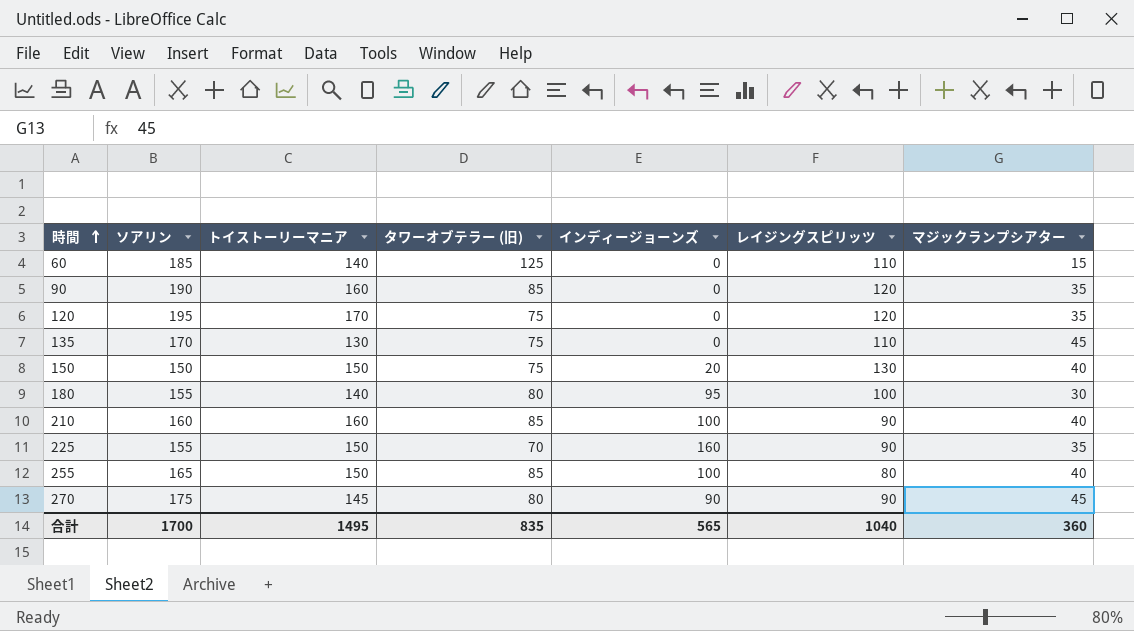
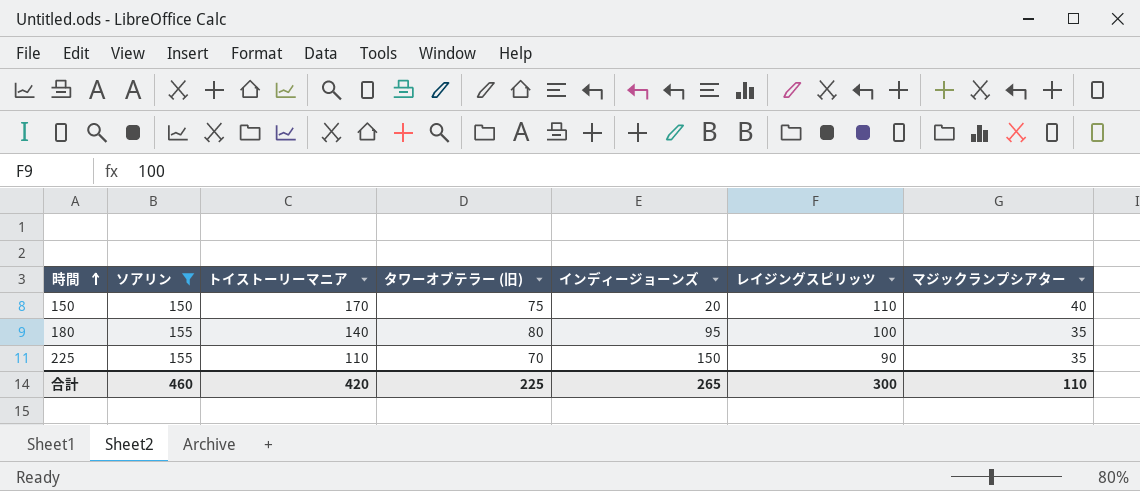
filter: none -> ソアリン <= 155
150 | トイストーリーマニア: 150 -> 170
150 | レイジングスピリッツ: 130 -> 110
180 | マジックランプシアター: 30 -> 35
225 | トイストーリーマニア: 150 -> 110
225 | インディージョーンズ: 160 -> 150
合計 | ソアリン: 1700 -> 460
合計 | トイストーリーマニア: 1495 -> 420
合計 | タワーオブテラー (旧): 835 -> 225
合計 | インディージョーンズ: 565 -> 265
合計 | レイジングスピリッツ: 1040 -> 300
合計 | マジックランプシアター: 360 -> 110

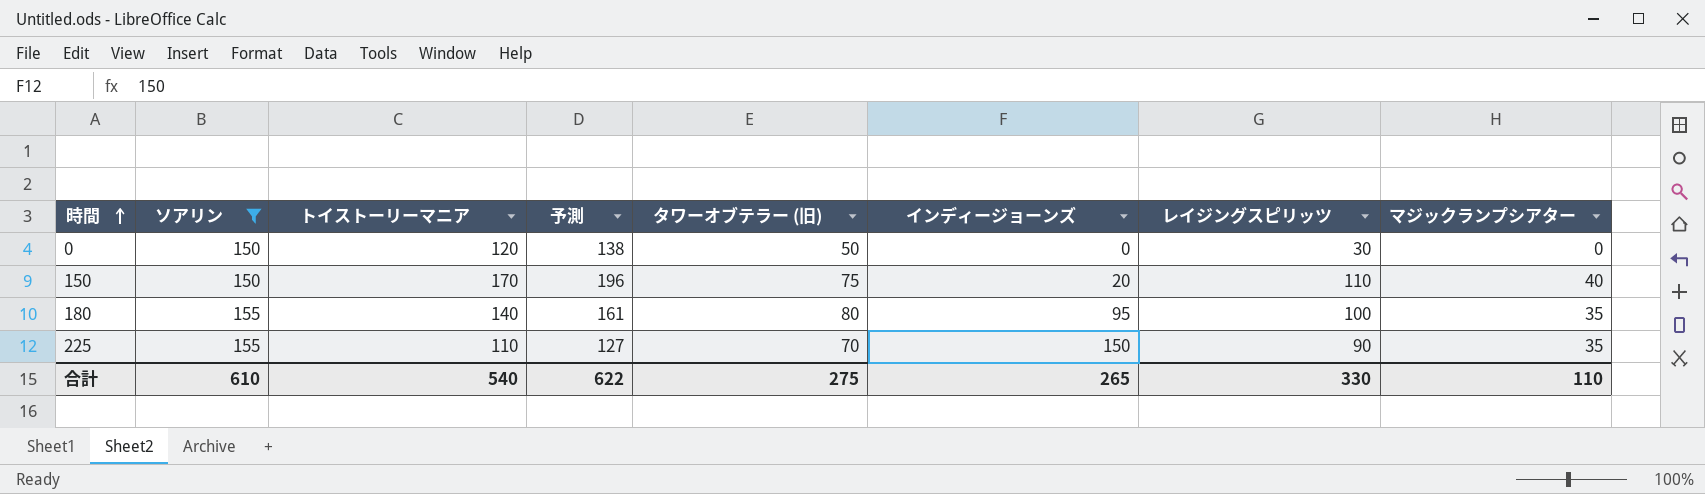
column 予測 | formula: none -> [トイストーリーマニア] * 1.15
row 0: none -> 150 | 120 | 138 | 50 | 0 | 30 | 0
合計 | ソアリン: 460 -> 610
合計 | トイストーリーマニア: 420 -> 540
合計 | タワーオブテラー (旧): 225 -> 275
合計 | レイジングスピリッツ: 300 -> 330

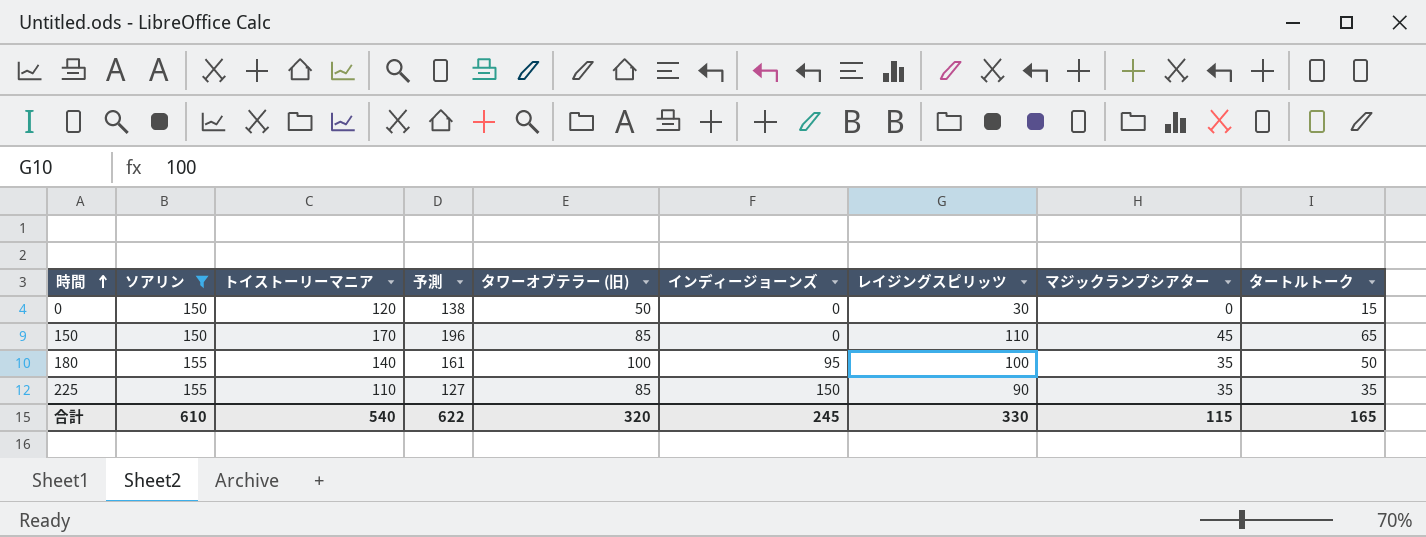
column タートルトーク | position: none -> 9
150 | タワーオブテラー (旧): 75 -> 85
150 | インディージョーンズ: 20 -> 0
150 | マジックランプシアター: 40 -> 45
180 | タワーオブテラー (旧): 80 -> 100
225 | タワーオブテラー (旧): 70 -> 85
合計 | タワーオブテラー (旧): 275 -> 320
合計 | インディージョーンズ: 265 -> 245
合計 | マジックランプシアター: 110 -> 115

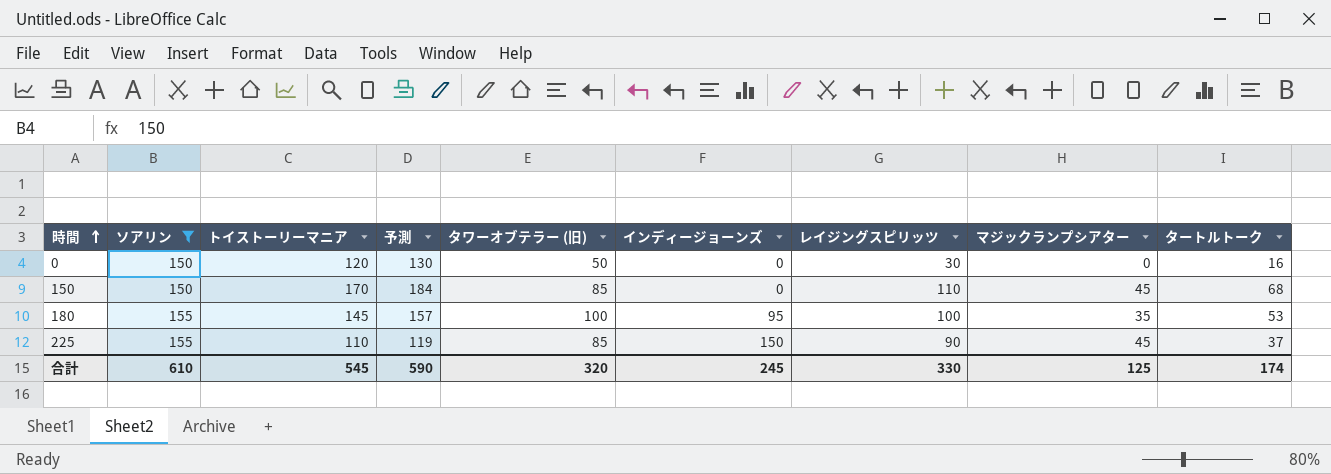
column 予測 | formula: [トイストーリーマニア] * 1.15 -> [トイストーリーマニア] * 1.08
0 | タートルトーク: 15 -> 16
150 | タートルトーク: 65 -> 68
180 | トイストーリーマニア: 140 -> 145
180 | タートルトーク: 50 -> 53
225 | マジックランプシアター: 35 -> 45
225 | タートルトーク: 35 -> 37
合計 | トイストーリーマニア: 540 -> 545
合計 | 予測: 622 -> 590
合計 | マジックランプシアター: 115 -> 125
合計 | タートルトーク: 165 -> 174

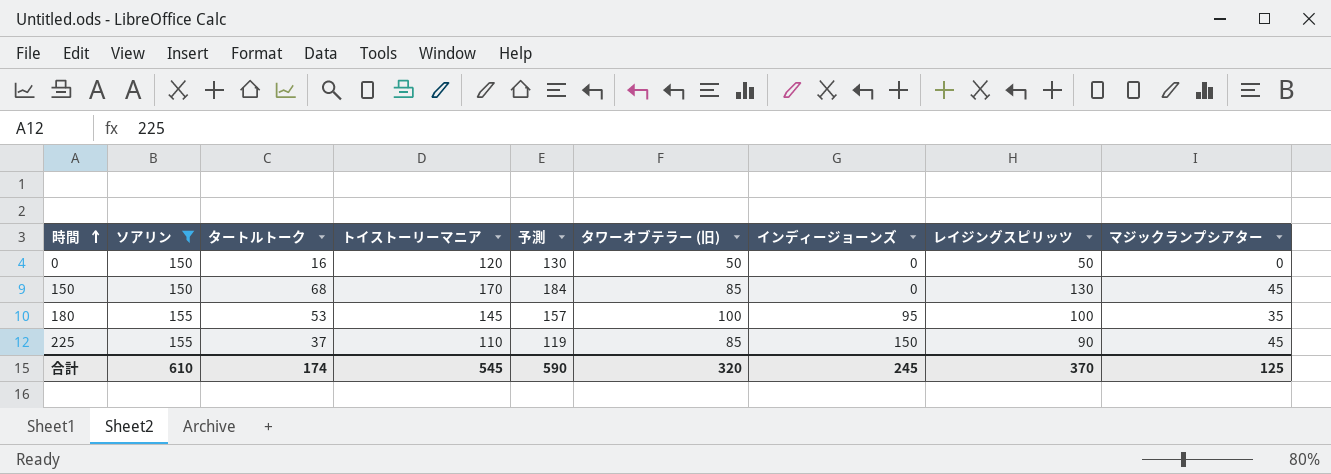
column タートルトーク | position: 9 -> 3
0 | レイジングスピリッツ: 30 -> 50
150 | レイジングスピリッツ: 110 -> 130
合計 | レイジングスピリッツ: 330 -> 370

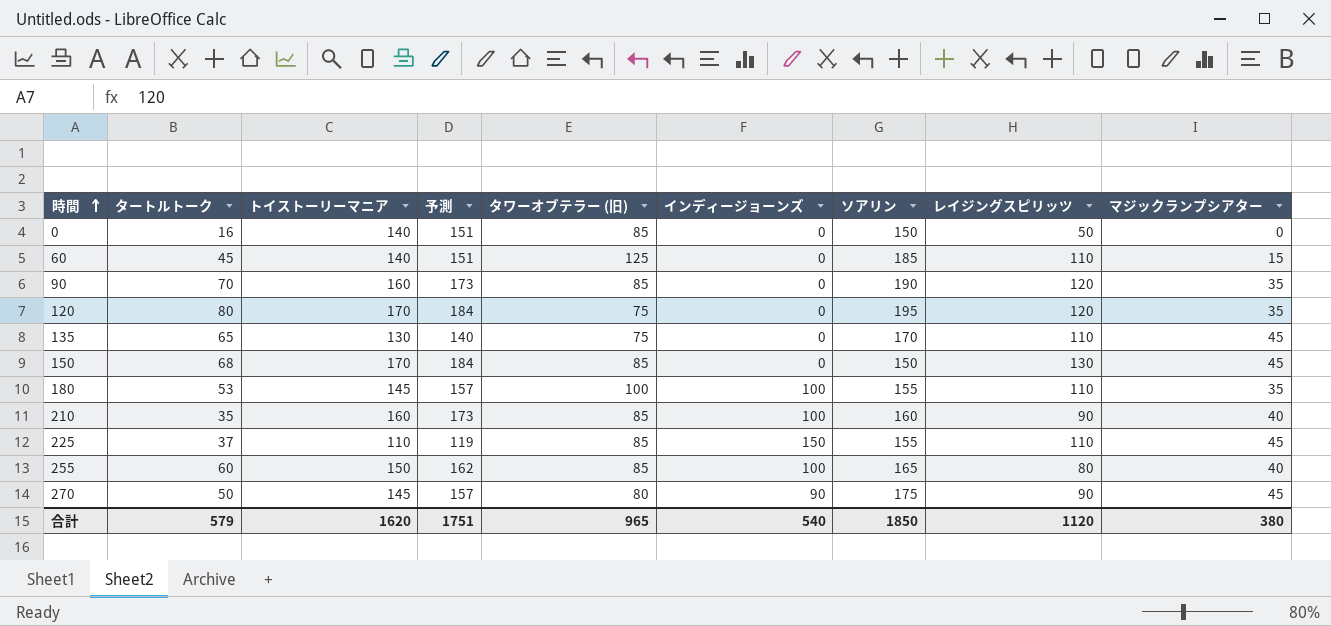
filter: ソアリン <= 155 -> none
column ソアリン | position: 2 -> 7
0 | トイストーリーマニア: 120 -> 140
0 | 予測: 130 -> 151
0 | タワーオブテラー (旧): 50 -> 85
180 | インディージョーンズ: 95 -> 100
180 | レイジングスピリッツ: 100 -> 110
225 | レイジングスピリッツ: 90 -> 110
合計 | タートルトーク: 174 -> 579
合計 | トイストーリーマニア: 545 -> 1620
合計 | 予測: 590 -> 1751
合計 | タワーオブテラー (旧): 320 -> 965
合計 | インディージョーンズ: 245 -> 540
合計 | ソアリン: 610 -> 1850
合計 | レイジングスピリッツ: 370 -> 1120
合計 | マジックランプシアター: 125 -> 380

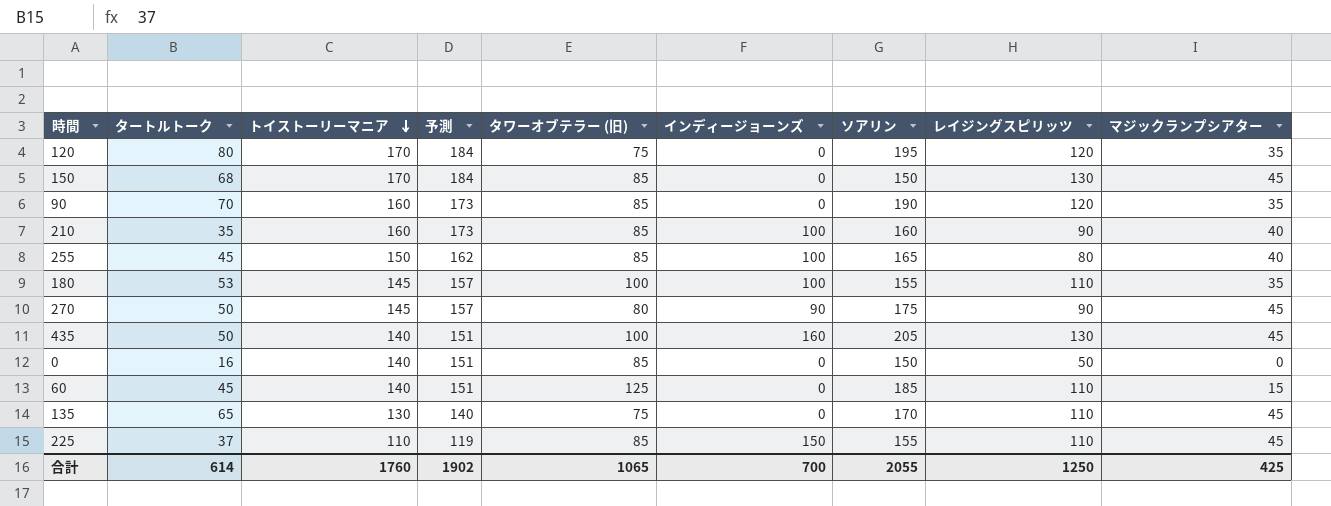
row order: 時間 ascending -> トイストーリーマニア descending
255 | タートルトーク: 60 -> 45
row 435: none -> 50 | 140 | 151 | 100 | 160 | 205 | 130 | 45
合計 | タートルトーク: 579 -> 614
合計 | トイストーリーマニア: 1620 -> 1760
合計 | 予測: 1751 -> 1902
合計 | タワーオブテラー (旧): 965 -> 1065
合計 | インディージョーンズ: 540 -> 700
合計 | ソアリン: 1850 -> 2055
合計 | レイジングスピリッツ: 1120 -> 1250
合計 | マジックランプシアター: 380 -> 425

